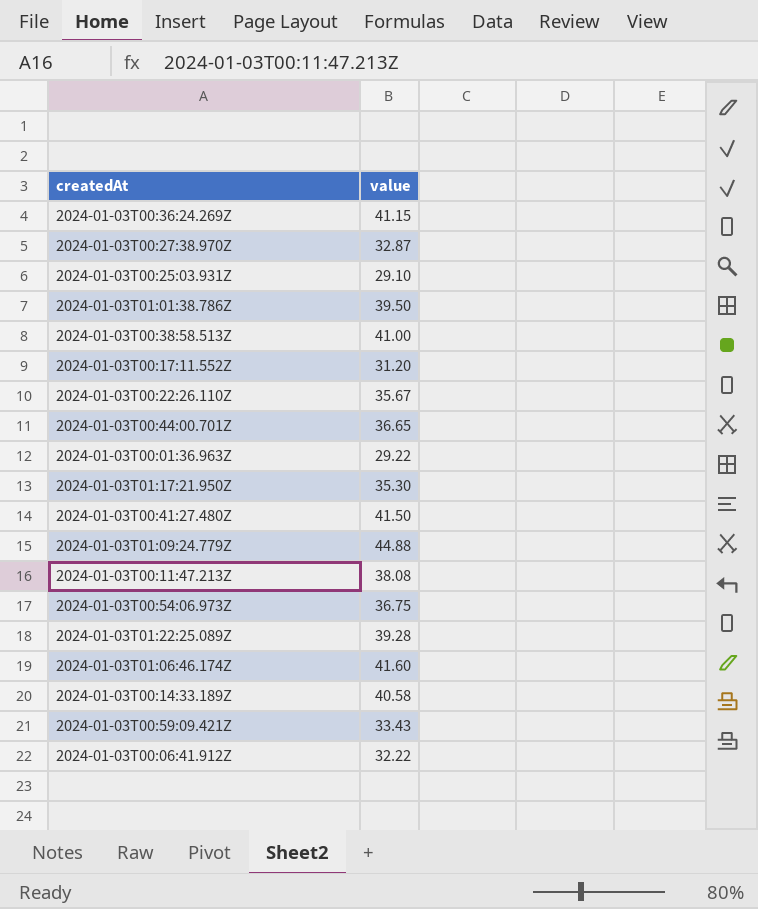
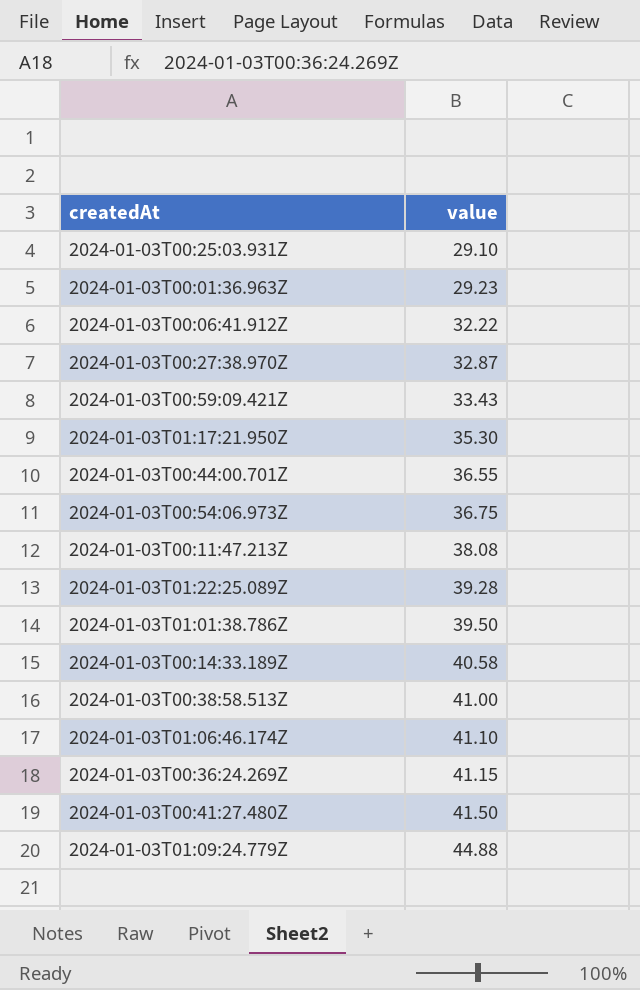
row order: none -> value ascending
row 2024-01-03T00:17:11.552Z: 31.20 -> none
row 2024-01-03T00:22:26.110Z: 35.67 -> none
2024-01-03T00:01:36.963Z | value: 29.22 -> 29.23
2024-01-03T00:44:00.701Z | value: 36.65 -> 36.55
2024-01-03T01:06:46.174Z | value: 41.60 -> 41.10

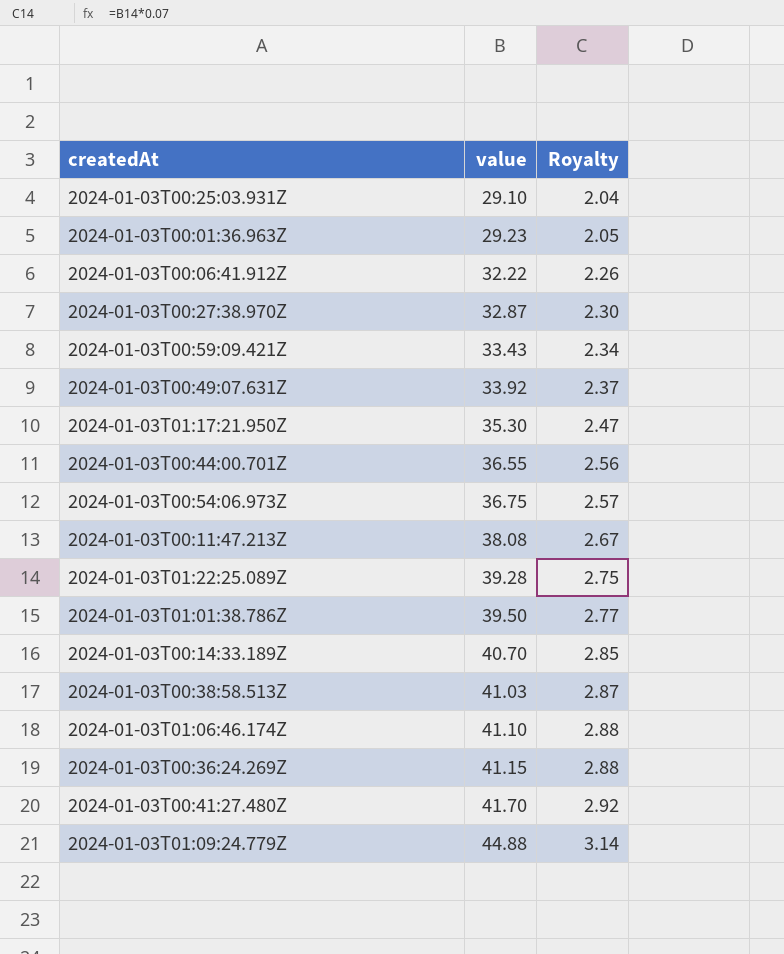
column Royalty | formula: none -> [value] * 0.07
row 2024-01-03T00:49:07.631Z: none -> 33.92 | 2.37
2024-01-03T00:14:33.189Z | value: 40.58 -> 40.70
2024-01-03T00:38:58.513Z | value: 41.00 -> 41.03
2024-01-03T00:41:27.480Z | value: 41.50 -> 41.70

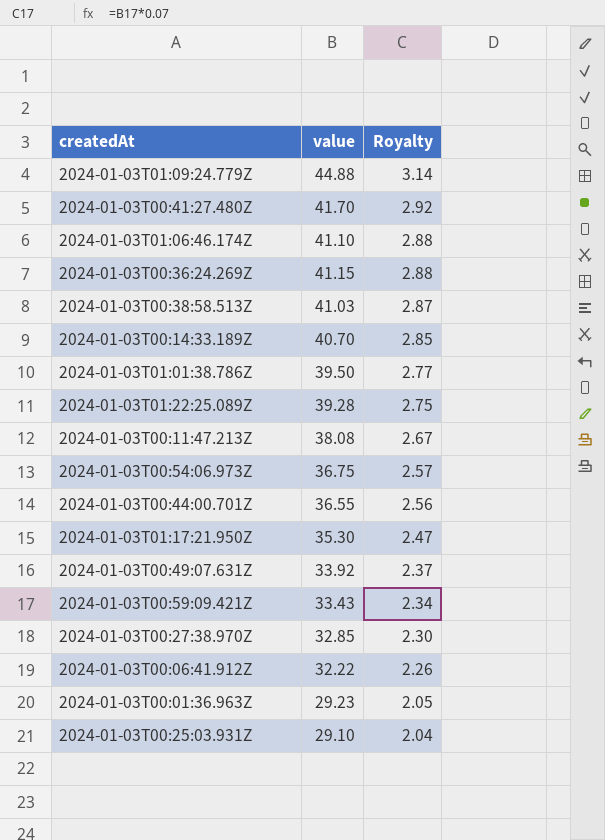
row order: value ascending -> Royalty descending
2024-01-03T00:27:38.970Z | value: 32.87 -> 32.85

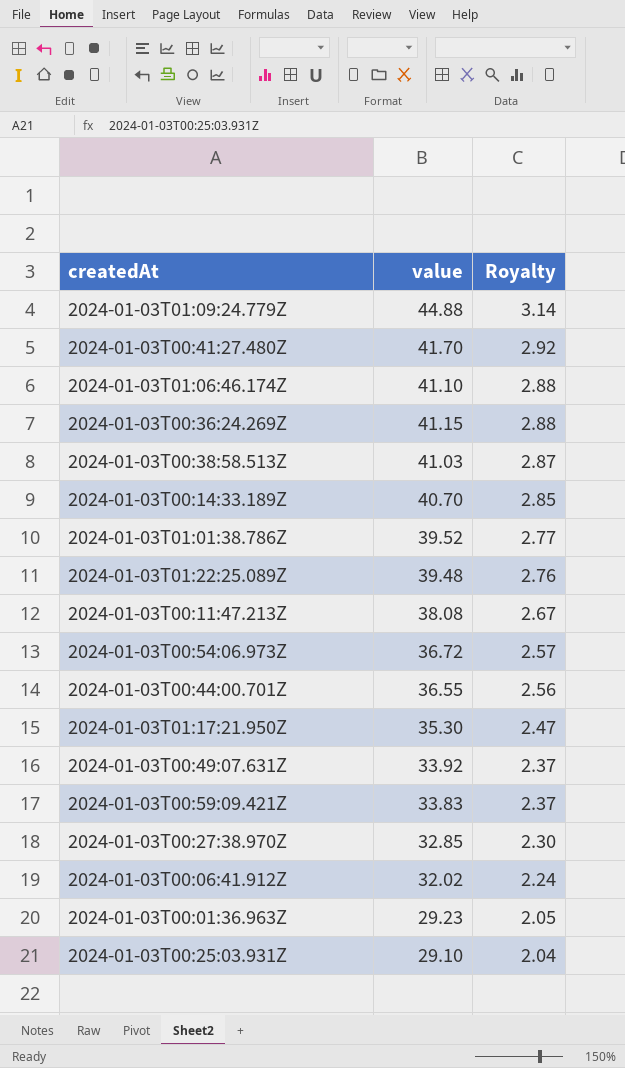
2024-01-03T01:01:38.786Z | value: 39.50 -> 39.52
2024-01-03T01:22:25.089Z | value: 39.28 -> 39.48
2024-01-03T01:22:25.089Z | Royalty: 2.75 -> 2.76
2024-01-03T00:54:06.973Z | value: 36.75 -> 36.72
2024-01-03T00:59:09.421Z | value: 33.43 -> 33.83
2024-01-03T00:59:09.421Z | Royalty: 2.34 -> 2.37
2024-01-03T00:06:41.912Z | value: 32.22 -> 32.02
2024-01-03T00:06:41.912Z | Royalty: 2.26 -> 2.24

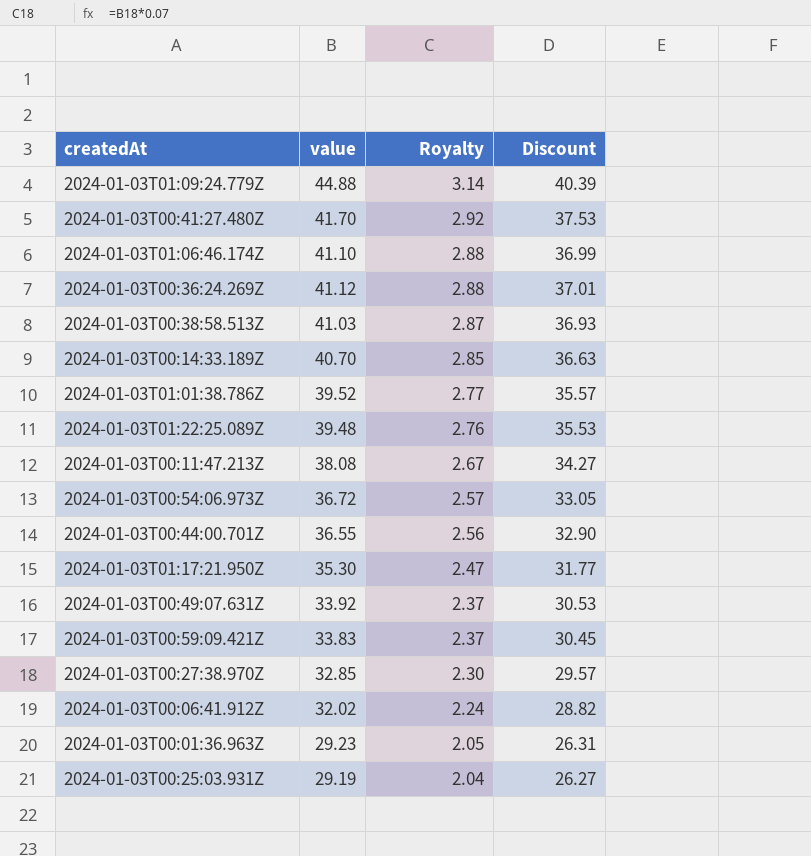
column Discount | formula: none -> [value] * 0.9
2024-01-03T00:36:24.269Z | value: 41.15 -> 41.12
2024-01-03T00:25:03.931Z | value: 29.10 -> 29.19

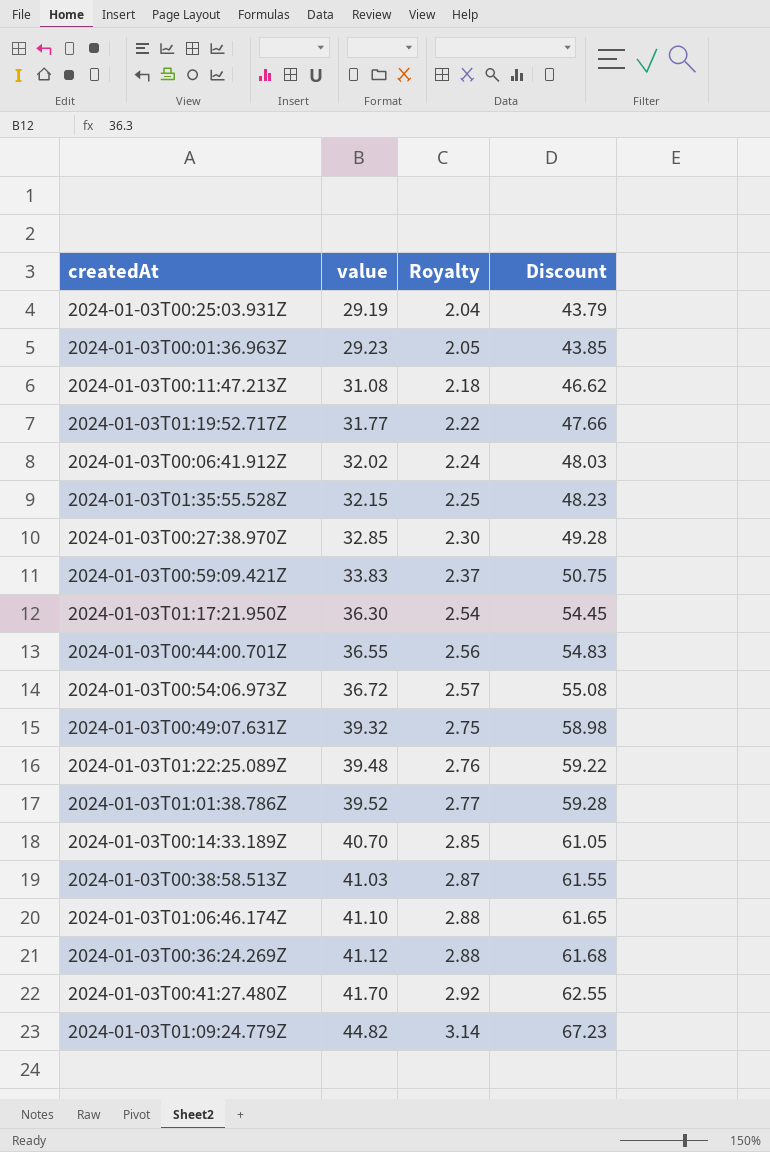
row order: Royalty descending -> value ascending
column Discount | formula: [value] * 0.9 -> [value] * 1.5
2024-01-03T00:11:47.213Z | value: 38.08 -> 31.08
2024-01-03T00:11:47.213Z | Royalty: 2.67 -> 2.18
row 2024-01-03T01:19:52.717Z: none -> 31.77 | 2.22 | 47.66
row 2024-01-03T01:35:55.528Z: none -> 32.15 | 2.25 | 48.23
2024-01-03T01:17:21.950Z | value: 35.30 -> 36.30
2024-01-03T01:17:21.950Z | Royalty: 2.47 -> 2.54
2024-01-03T00:49:07.631Z | value: 33.92 -> 39.32
2024-01-03T00:49:07.631Z | Royalty: 2.37 -> 2.75
2024-01-03T01:09:24.779Z | value: 44.88 -> 44.82

